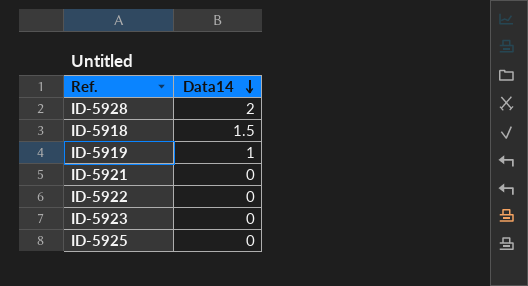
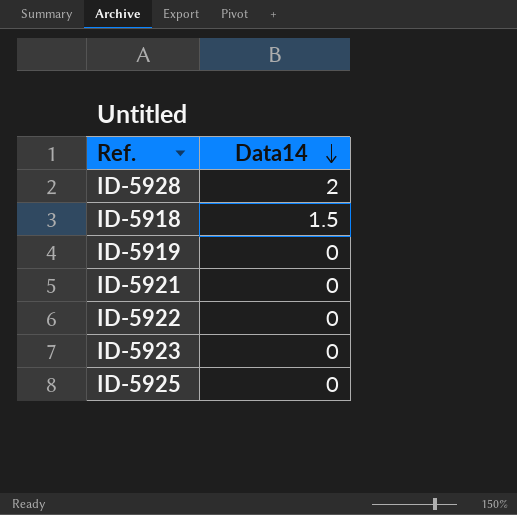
ID-5919 | Data14: 1 -> 0

